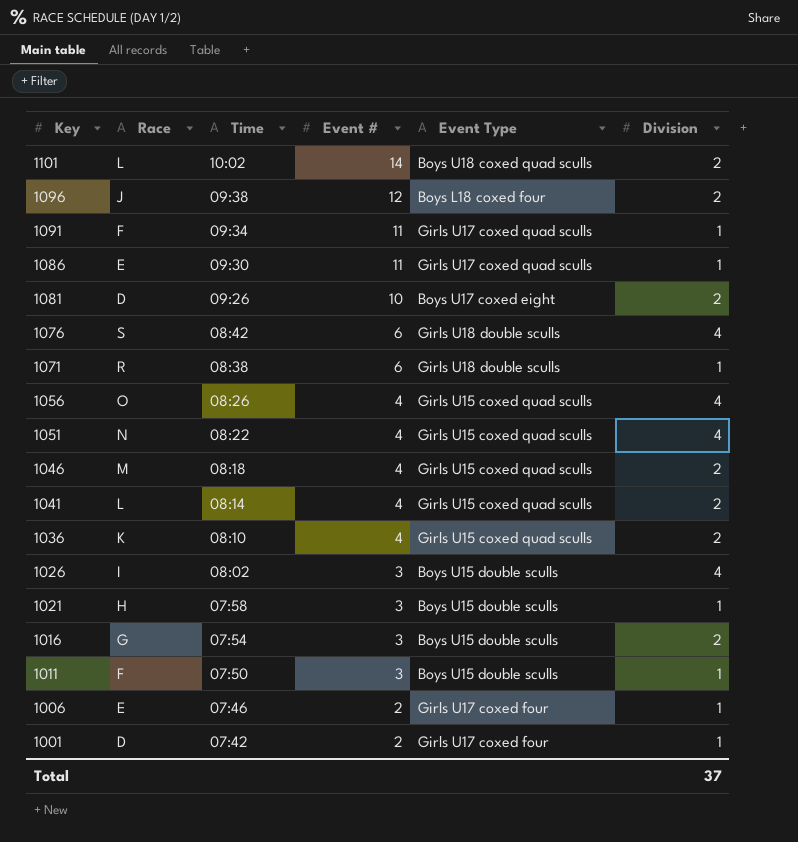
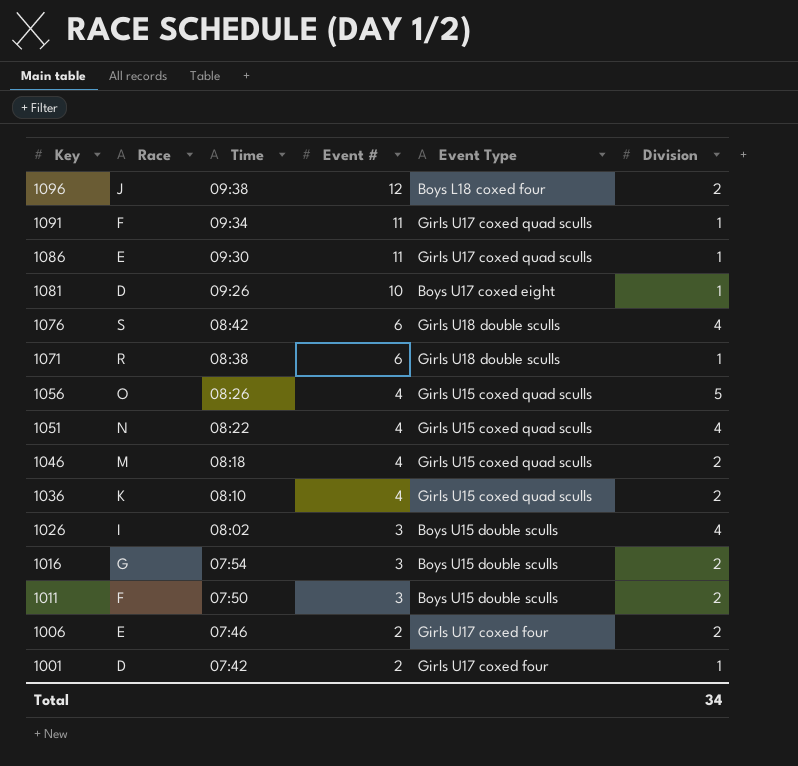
row 1101: L | 10:02 | 14 | Boys U18 coxed quad sculls | 2 -> none
row 1041: L | 08:14 | 4 | Girls U15 coxed quad sculls | 2 -> none
row 1021: H | 07:58 | 3 | Boys U15 double sculls | 1 -> none
1081 | Division: 2 -> 1
1056 | Division: 4 -> 5
1011 | Division: 1 -> 2
1006 | Division: 1 -> 2
Total | Division: 37 -> 34

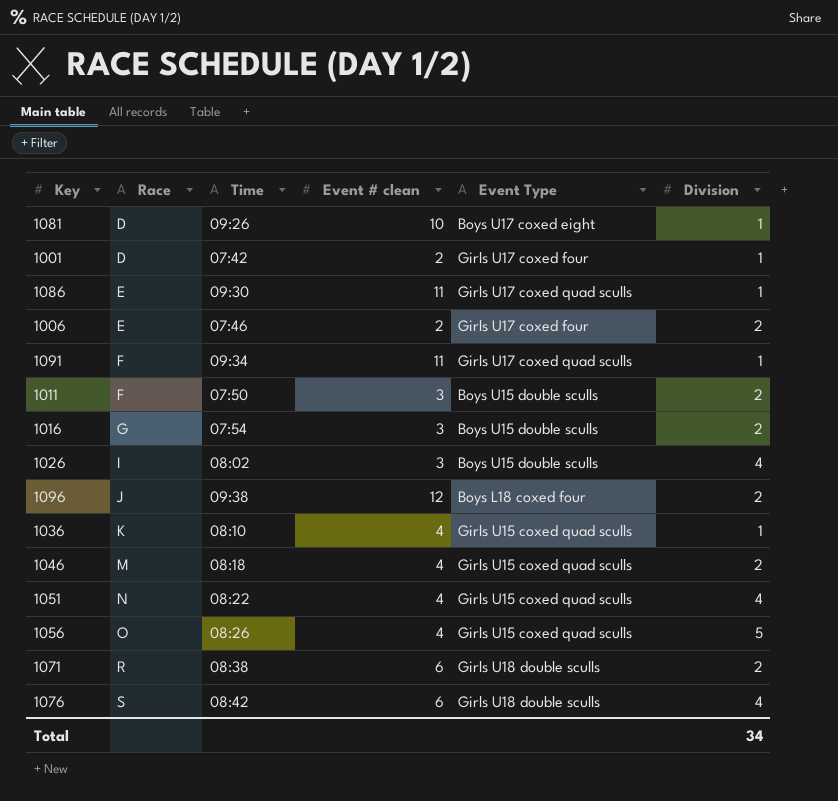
row order: Key descending -> Race ascending
column name: Event # -> Event # clean
1036 | Division: 2 -> 1
1071 | Division: 1 -> 2

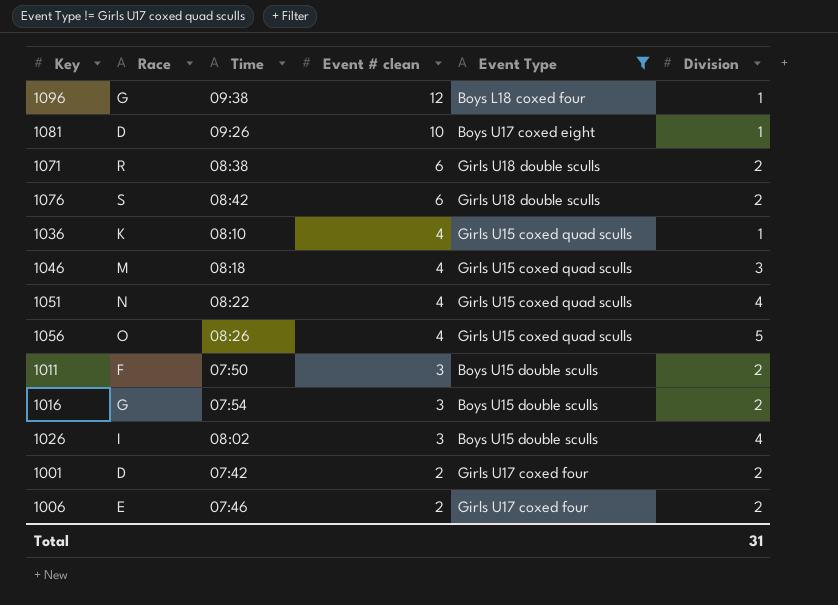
filter: none -> Event Type != Girls U17 coxed quad sculls
row order: Race ascending -> Event # clean descending
1096 | Race: J -> G
1096 | Division: 2 -> 1
1076 | Division: 4 -> 2
1046 | Division: 2 -> 3
1001 | Division: 1 -> 2
Total | Division: 34 -> 31

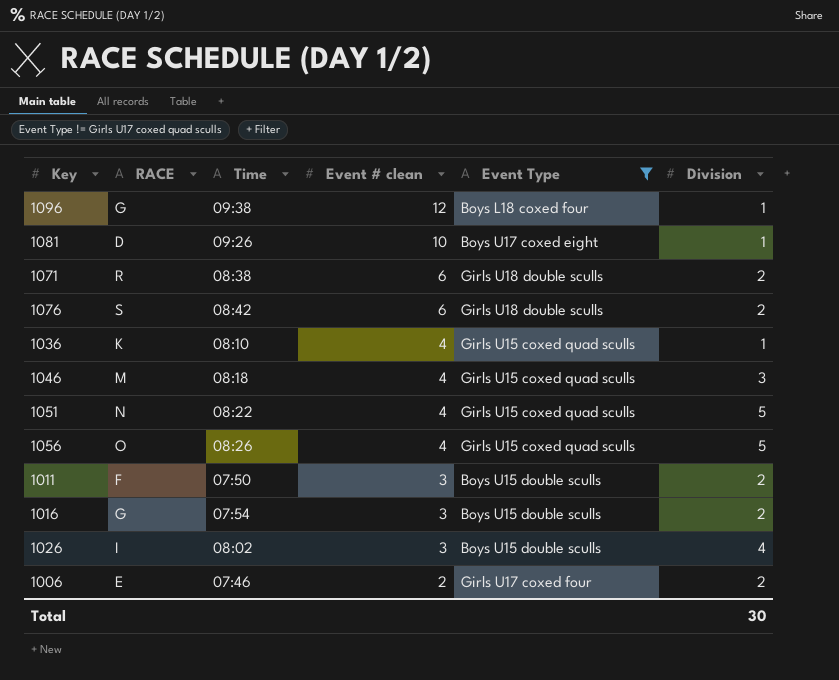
column name: Race -> RACE
row 1001: D | 07:42 | 2 | Girls U17 coxed four | 2 -> none
1051 | Division: 4 -> 5
Total | Division: 31 -> 30

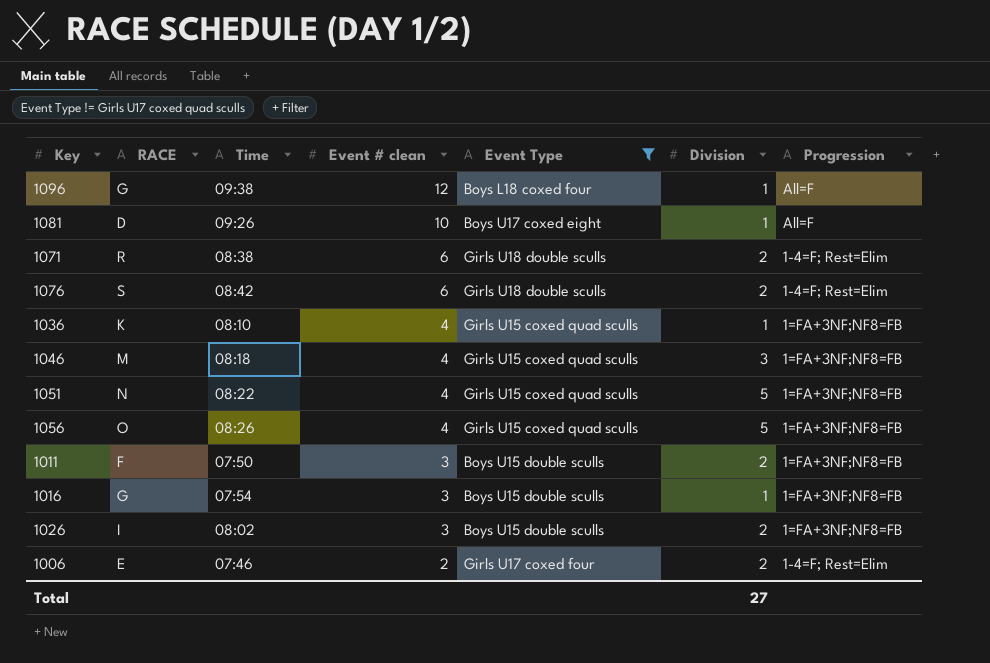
column Progression | position: none -> 7
1016 | Division: 2 -> 1
1026 | Division: 4 -> 2
Total | Division: 30 -> 27

